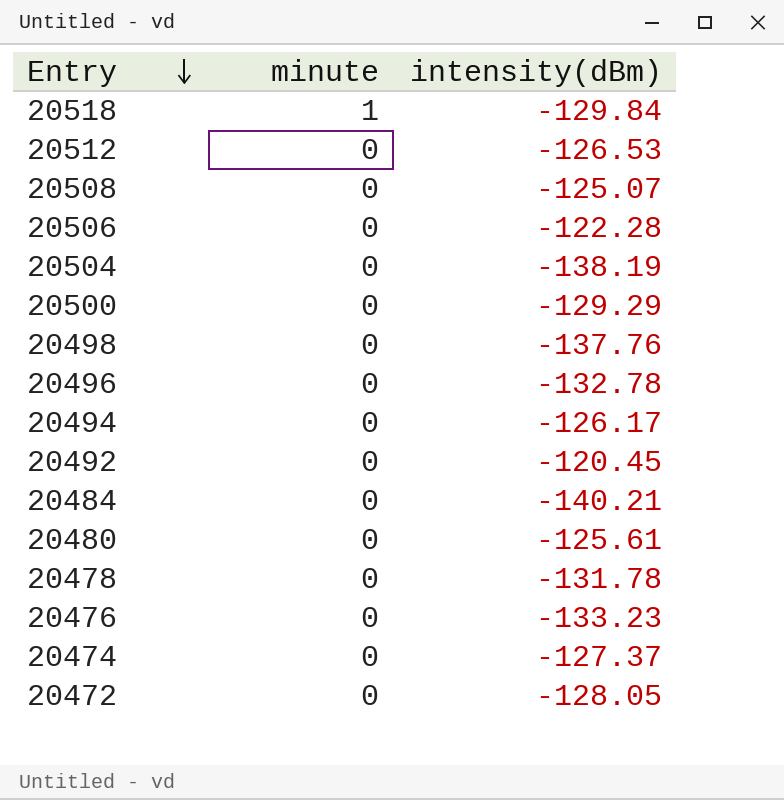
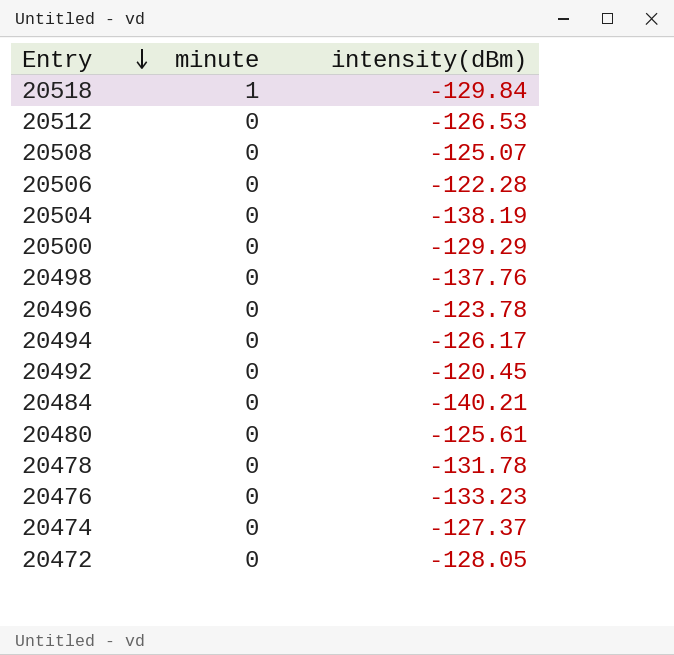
20496 | intensity(dBm): -132.78 -> -123.78

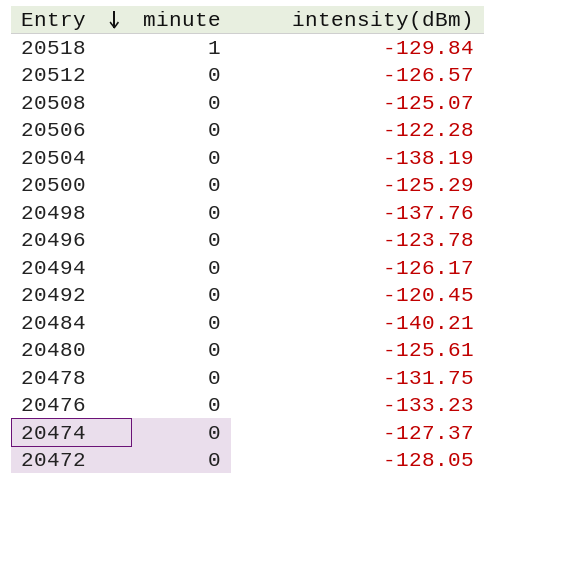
20512 | intensity(dBm): -126.53 -> -126.57
20500 | intensity(dBm): -129.29 -> -125.29
20478 | intensity(dBm): -131.78 -> -131.75

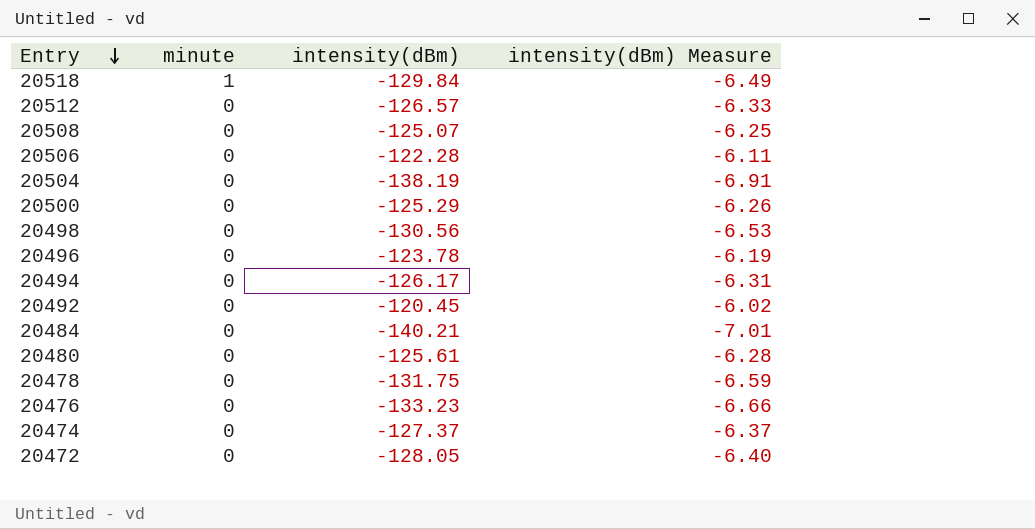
column intensity(dBm) Measure | formula: none -> [intensity(dBm)] * 0.05
20498 | intensity(dBm): -137.76 -> -130.56

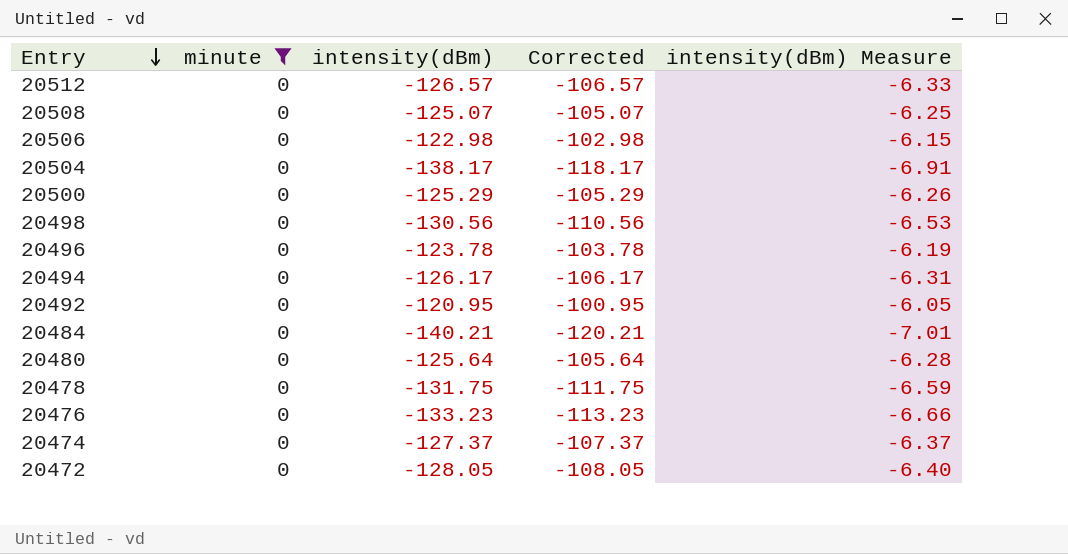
filter: none -> minute = 0
column Corrected | formula: none -> [intensity(dBm)] + 20
20506 | intensity(dBm): -122.28 -> -122.98
20506 | intensity(dBm) Measure: -6.11 -> -6.15
20504 | intensity(dBm): -138.19 -> -138.17
20492 | intensity(dBm): -120.45 -> -120.95
20492 | intensity(dBm) Measure: -6.02 -> -6.05
20480 | intensity(dBm): -125.61 -> -125.64

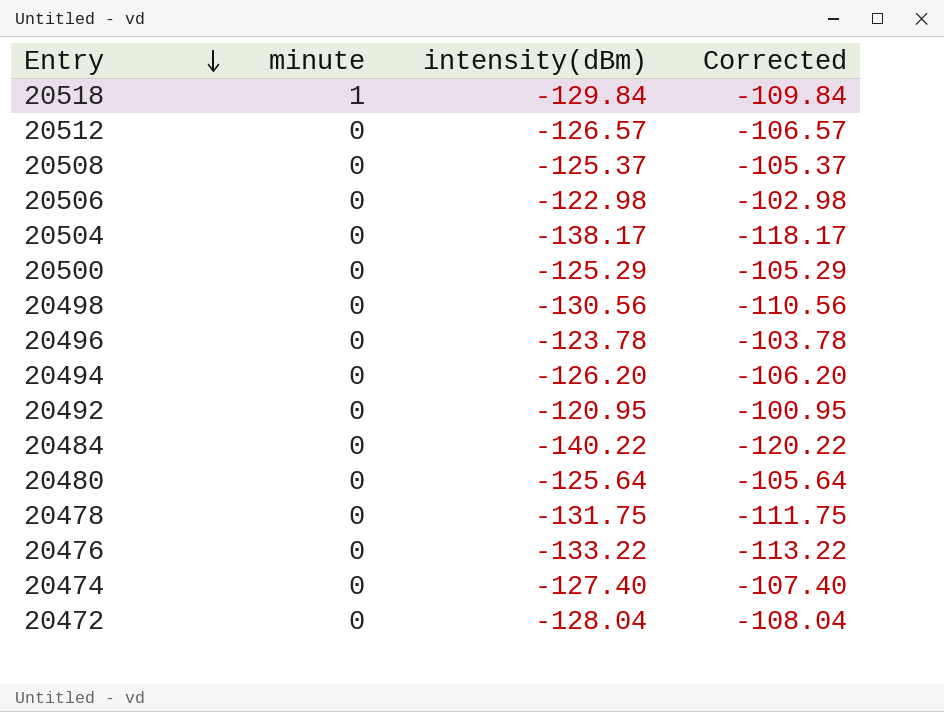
filter: minute = 0 -> none
column intensity(dBm) Measure | formula: [intensity(dBm)] * 0.05 -> none
20508 | intensity(dBm): -125.07 -> -125.37
20508 | Corrected: -105.07 -> -105.37
20494 | intensity(dBm): -126.17 -> -126.20
20494 | Corrected: -106.17 -> -106.20
20484 | intensity(dBm): -140.21 -> -140.22
20484 | Corrected: -120.21 -> -120.22
20476 | intensity(dBm): -133.23 -> -133.22
20476 | Corrected: -113.23 -> -113.22
20474 | intensity(dBm): -127.37 -> -127.40
20474 | Corrected: -107.37 -> -107.40
20472 | intensity(dBm): -128.05 -> -128.04
20472 | Corrected: -108.05 -> -108.04

